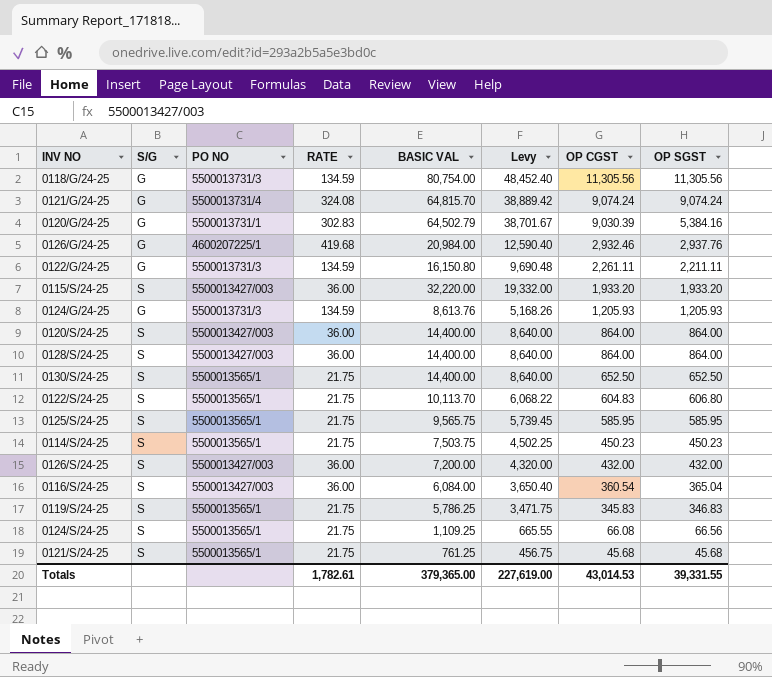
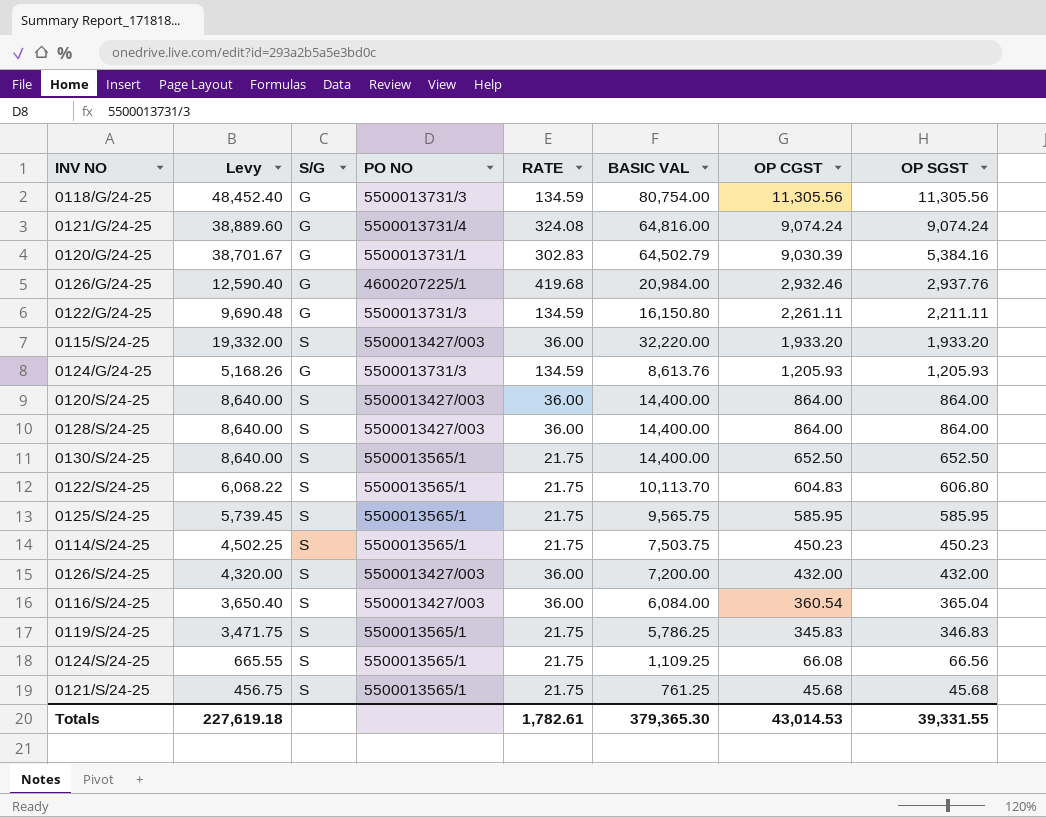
column Levy | position: 6 -> 2
0121/G/24-25 | Levy: 38,889.42 -> 38,889.60
0121/G/24-25 | BASIC VAL: 64,815.70 -> 64,816.00
Totals | Levy: 227,619.00 -> 227,619.18
Totals | BASIC VAL: 379,365.00 -> 379,365.30

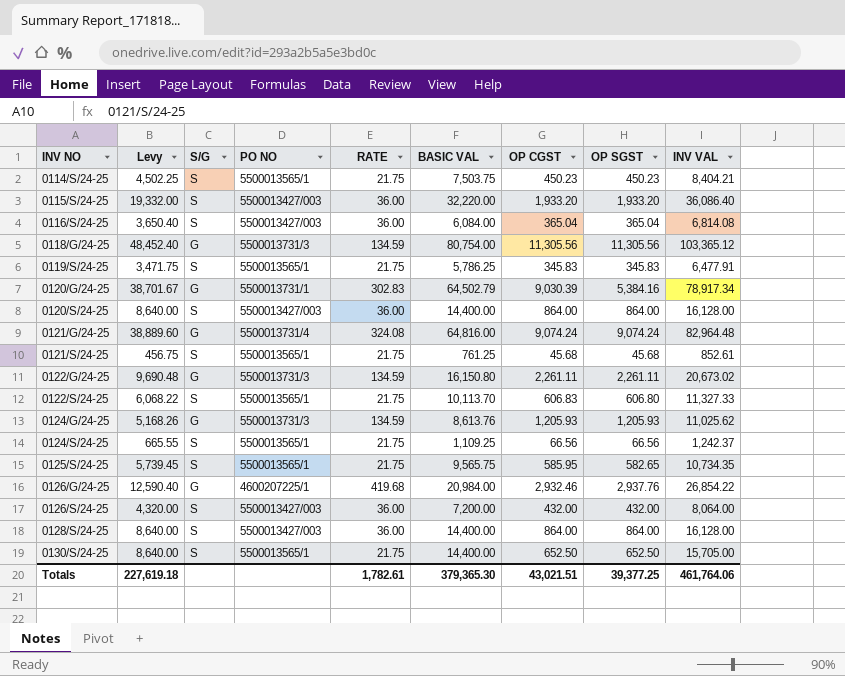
row order: OP CGST descending -> INV NO ascending
column INV VAL | formula: none -> [BASIC VAL] + [OP CGST] + [OP SGST]
0116/S/24-25 | OP CGST: 360.54 -> 365.04
0119/S/24-25 | OP SGST: 346.83 -> 345.83
0122/G/24-25 | OP SGST: 2,211.11 -> 2,261.11
0122/S/24-25 | OP CGST: 604.83 -> 606.83
0124/S/24-25 | OP CGST: 66.08 -> 66.56
0125/S/24-25 | OP SGST: 585.95 -> 582.65
Totals | OP CGST: 43,014.53 -> 43,021.51
Totals | OP SGST: 39,331.55 -> 39,377.25

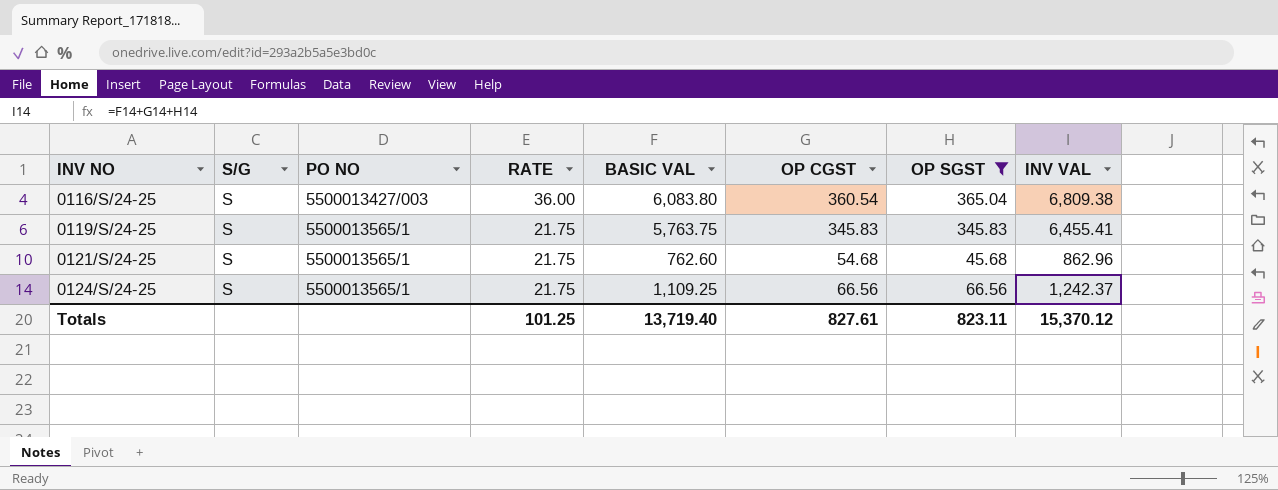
filter: none -> OP SGST <= 365.04
column Levy | formula: [BASIC VAL] * 0.6 -> none
0116/S/24-25 | BASIC VAL: 6,084.00 -> 6,083.80
0116/S/24-25 | OP CGST: 365.04 -> 360.54
0116/S/24-25 | INV VAL: 6,814.08 -> 6,809.38
0119/S/24-25 | BASIC VAL: 5,786.25 -> 5,763.75
0119/S/24-25 | INV VAL: 6,477.91 -> 6,455.41
0121/S/24-25 | BASIC VAL: 761.25 -> 762.60
0121/S/24-25 | OP CGST: 45.68 -> 54.68
0121/S/24-25 | INV VAL: 852.61 -> 862.96
Totals | RATE: 1,782.61 -> 101.25
Totals | BASIC VAL: 379,365.30 -> 13,719.40
Totals | OP CGST: 43,021.51 -> 827.61
Totals | OP SGST: 39,377.25 -> 823.11
Totals | INV VAL: 461,764.06 -> 15,370.12

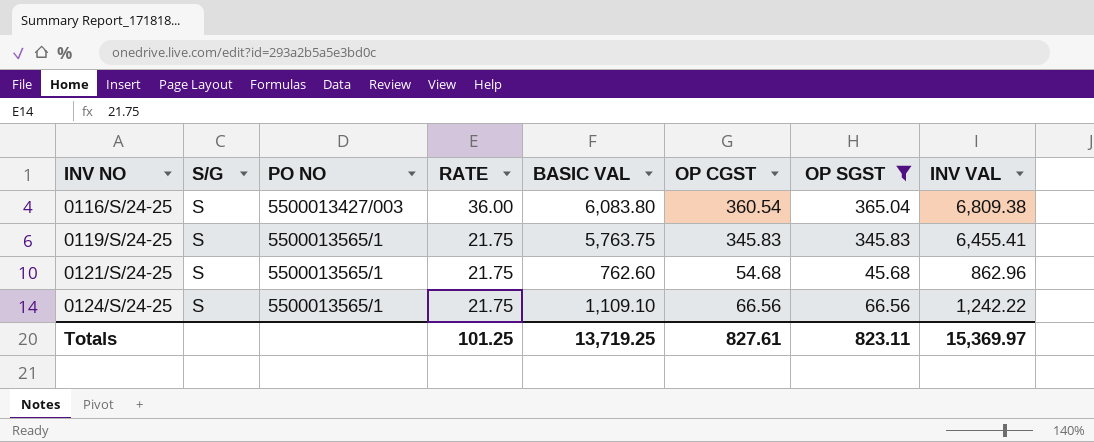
0124/S/24-25 | BASIC VAL: 1,109.25 -> 1,109.10
0124/S/24-25 | INV VAL: 1,242.37 -> 1,242.22
Totals | BASIC VAL: 13,719.40 -> 13,719.25
Totals | INV VAL: 15,370.12 -> 15,369.97

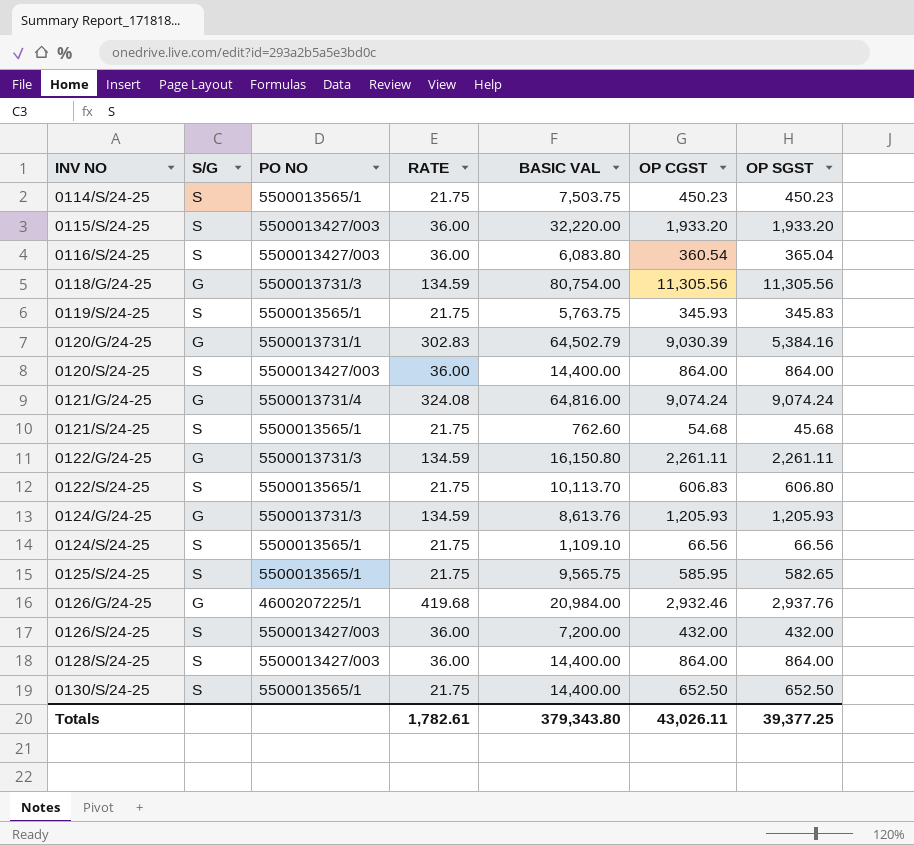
filter: OP SGST <= 365.04 -> none
column INV VAL | formula: [BASIC VAL] + [OP CGST] + [OP SGST] -> none
0119/S/24-25 | OP CGST: 345.83 -> 345.93
Totals | RATE: 101.25 -> 1,782.61
Totals | BASIC VAL: 13,719.25 -> 379,343.80
Totals | OP CGST: 827.61 -> 43,026.11
Totals | OP SGST: 823.11 -> 39,377.25

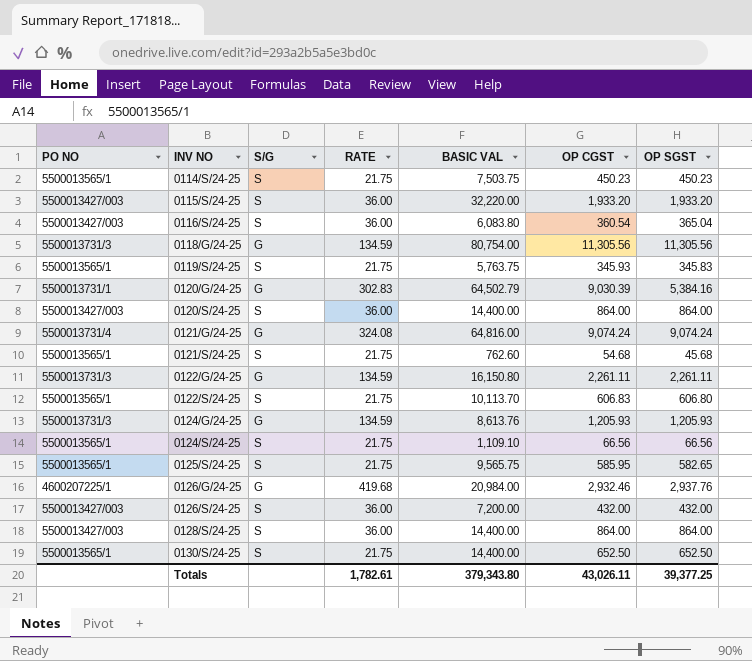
column PO NO | position: 3 -> 1

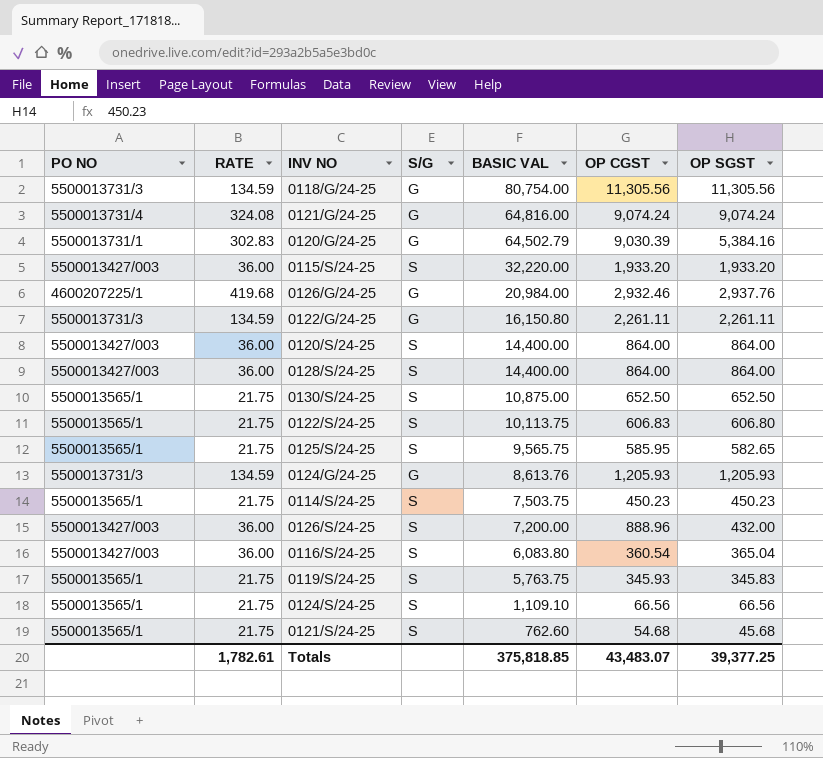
row order: INV NO ascending -> BASIC VAL descending
column RATE | position: 4 -> 2
0130/S/24-25 | BASIC VAL: 14,400.00 -> 10,875.00
0122/S/24-25 | BASIC VAL: 10,113.70 -> 10,113.75
0126/S/24-25 | OP CGST: 432.00 -> 888.96
Totals | BASIC VAL: 379,343.80 -> 375,818.85
Totals | OP CGST: 43,026.11 -> 43,483.07

